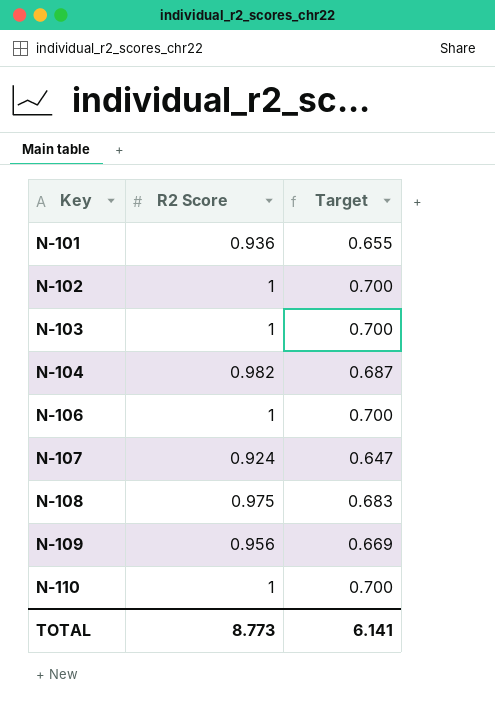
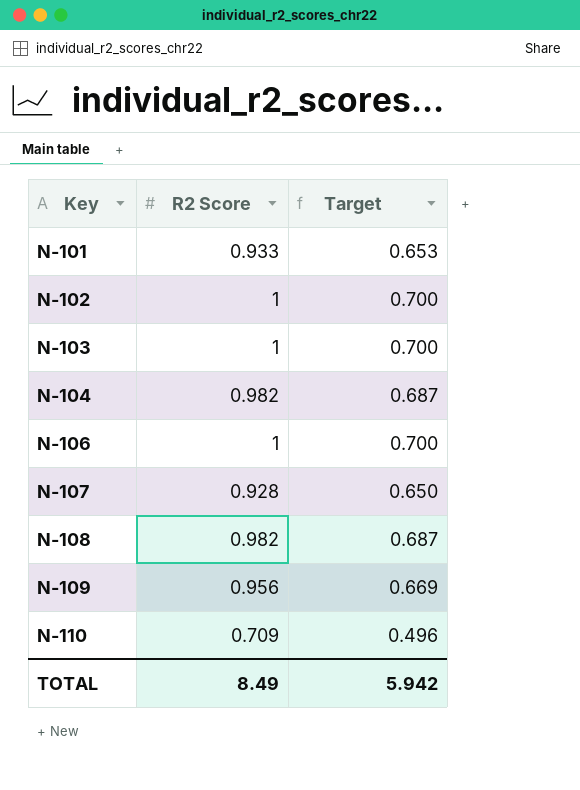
N-101 | R2 Score: 0.936 -> 0.933
N-101 | Target: 0.655 -> 0.653
N-107 | R2 Score: 0.924 -> 0.928
N-107 | Target: 0.647 -> 0.650
N-108 | R2 Score: 0.975 -> 0.982
N-108 | Target: 0.683 -> 0.687
N-110 | R2 Score: 1 -> 0.709
N-110 | Target: 0.700 -> 0.496
TOTAL | R2 Score: 8.773 -> 8.49
TOTAL | Target: 6.141 -> 5.942

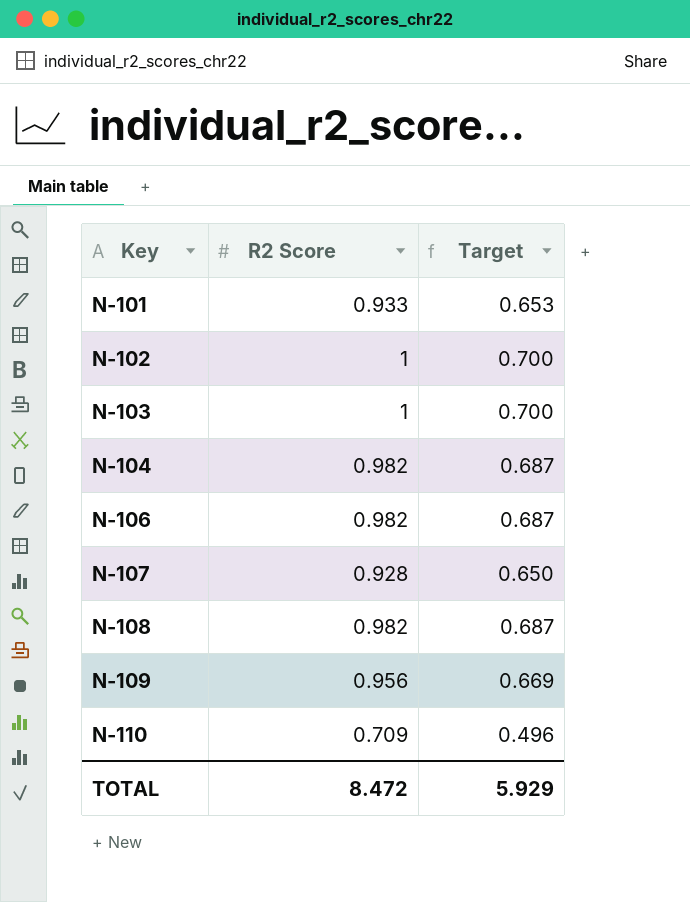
N-106 | R2 Score: 1 -> 0.982
N-106 | Target: 0.700 -> 0.687
TOTAL | R2 Score: 8.49 -> 8.472
TOTAL | Target: 5.942 -> 5.929

